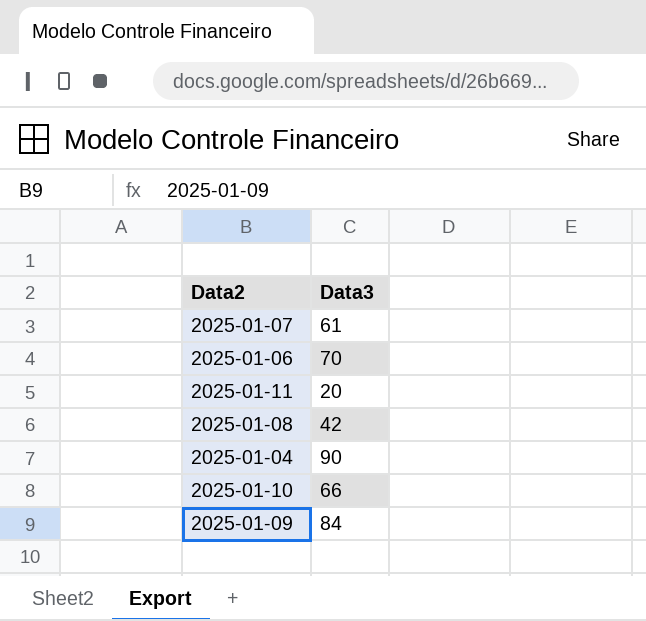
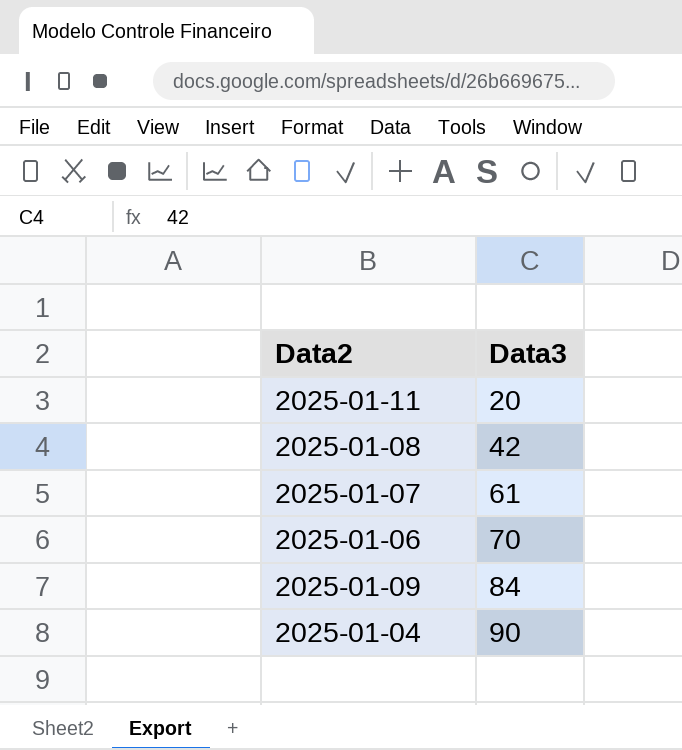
row order: none -> Data3 ascending
row 2025-01-10: 66 -> none

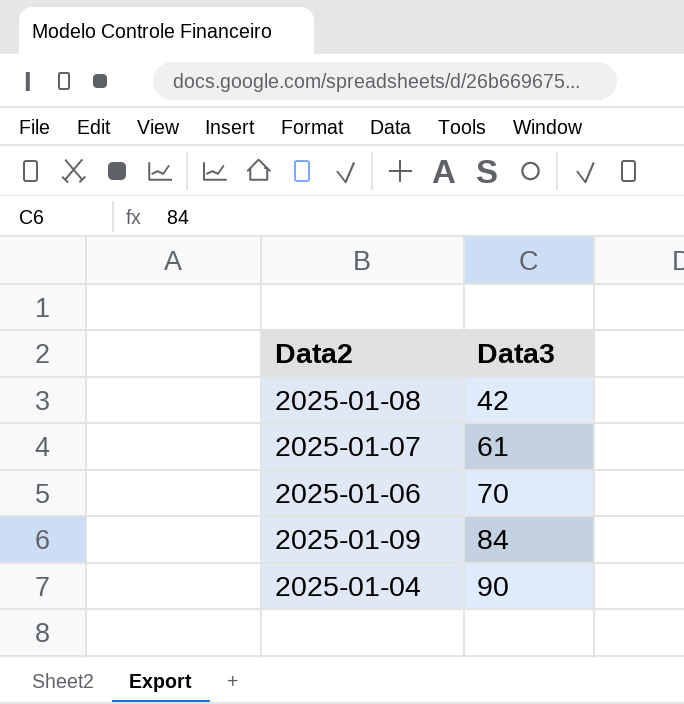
row 2025-01-11: 20 -> none

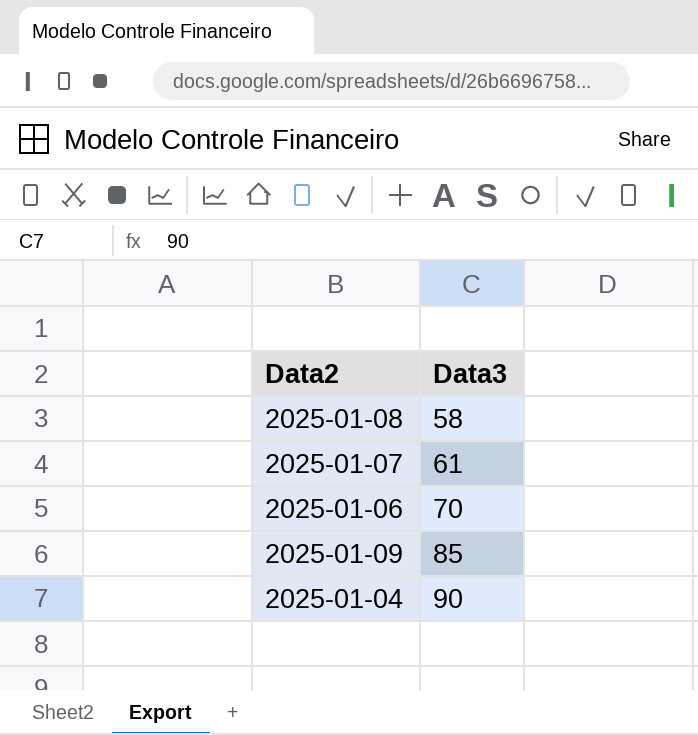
2025-01-08 | Data3: 42 -> 58
2025-01-09 | Data3: 84 -> 85

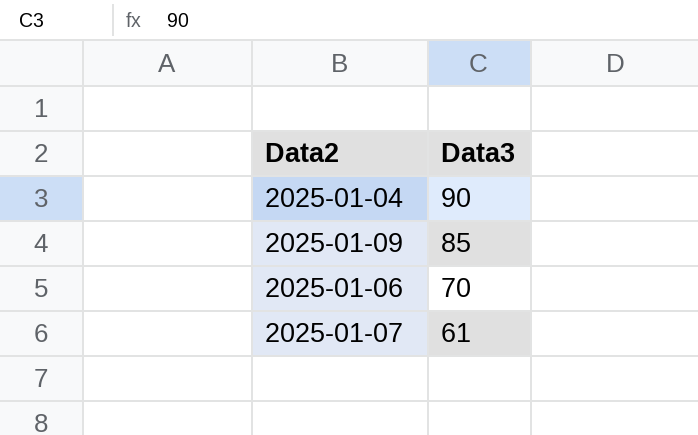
row order: Data3 ascending -> Data3 descending
row 2025-01-08: 58 -> none

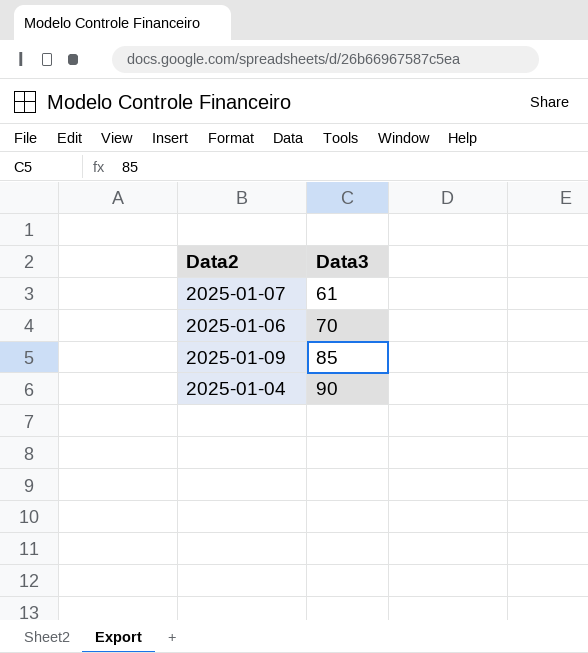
row order: Data3 descending -> Data3 ascending

